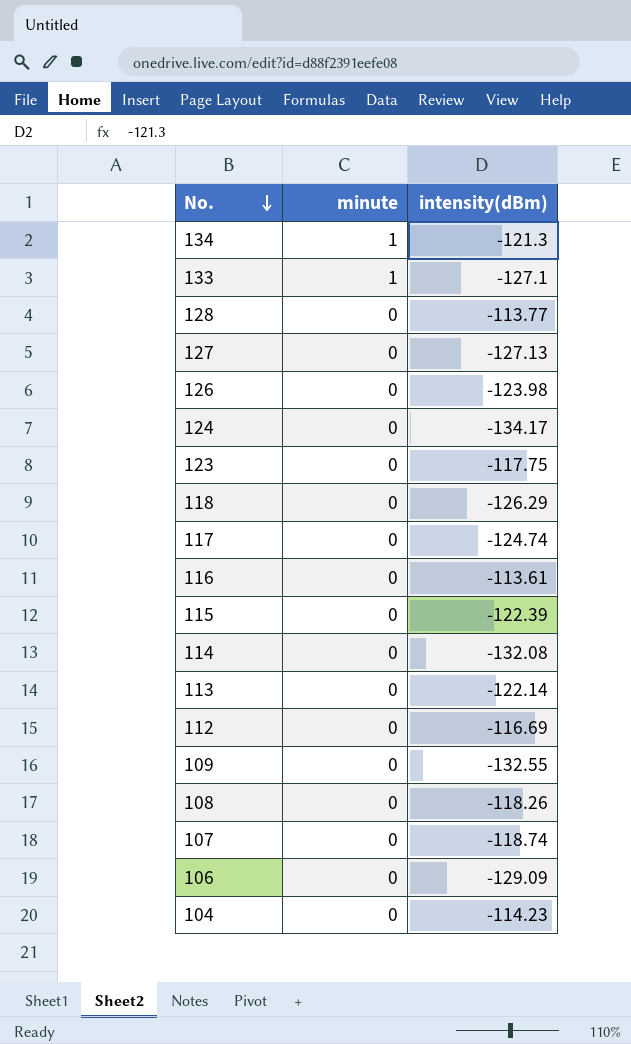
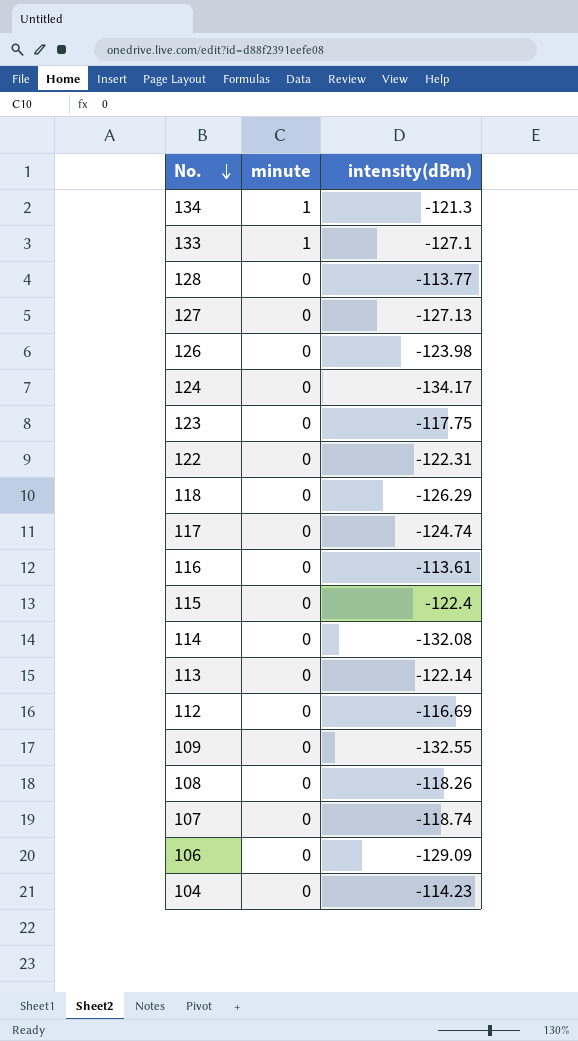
row 122: none -> 0 | -122.31
115 | intensity(dBm): -122.39 -> -122.4

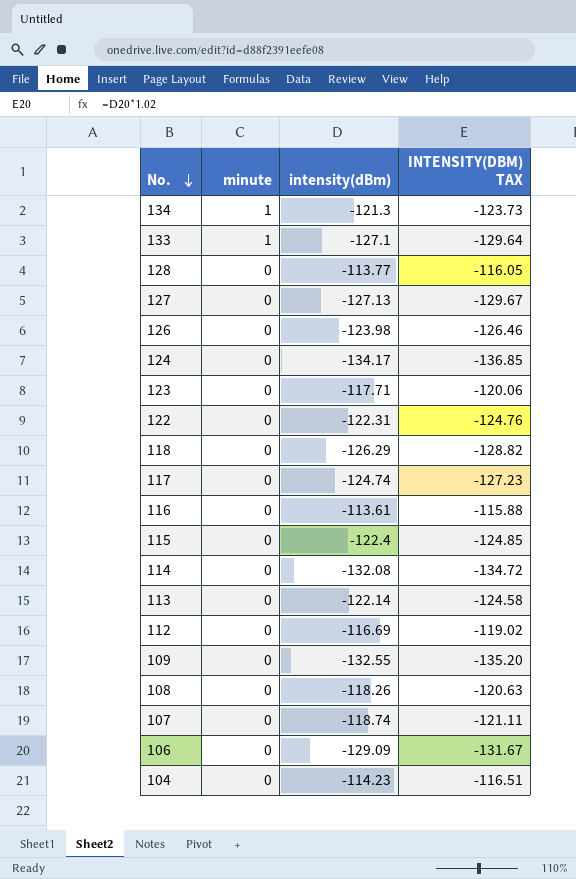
column INTENSITY(DBM) TAX | formula: none -> [intensity(dBm)] * 1.02
123 | intensity(dBm): -117.75 -> -117.71

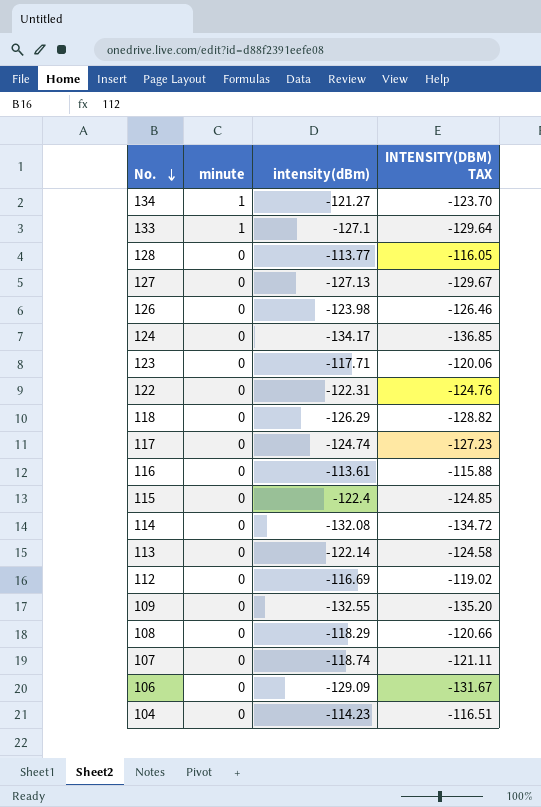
134 | intensity(dBm): -121.3 -> -121.27
134 | INTENSITY(DBM) TAX: -123.73 -> -123.70
108 | intensity(dBm): -118.26 -> -118.29
108 | INTENSITY(DBM) TAX: -120.63 -> -120.66

